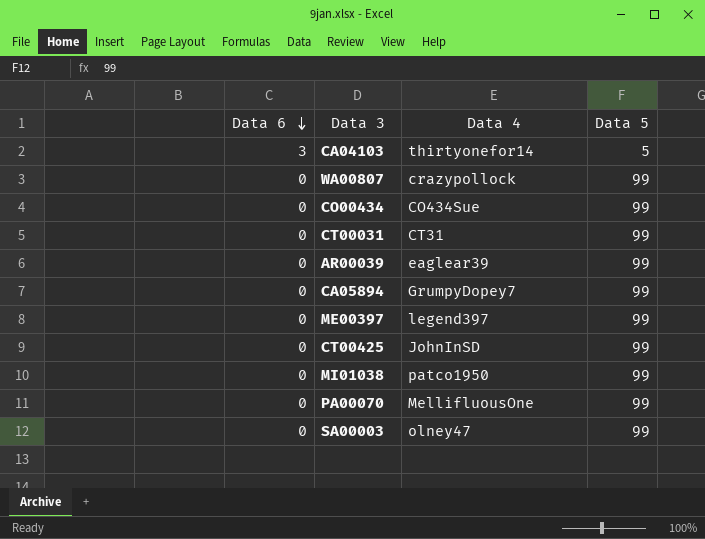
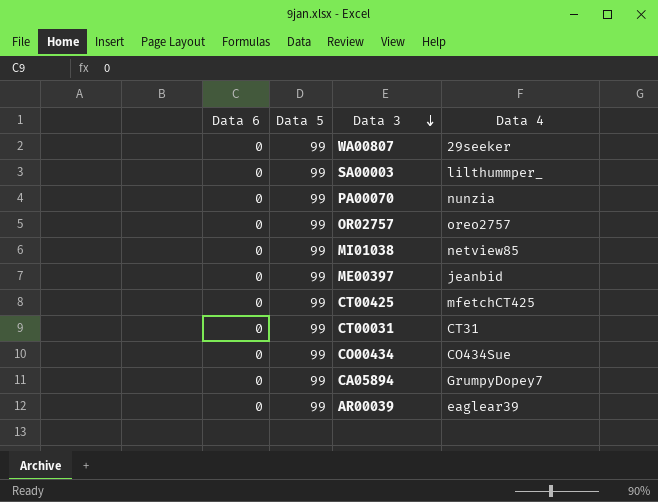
row order: Data 6 descending -> Data 3 descending
column Data 5 | position: 4 -> 2
row CA04103: 3 | thirtyonefor14 | 5 -> none
WA00807 | Data 4: crazypollock -> 29seeker
SA00003 | Data 4: olney47 -> lilthummper_
PA00070 | Data 4: MellifluousOne -> nunzia
row OR02757: none -> 0 | 99 | oreo2757
MI01038 | Data 4: patco1950 -> netview85
ME00397 | Data 4: legend397 -> jeanbid
CT00425 | Data 4: JohnInSD -> mfetchCT425

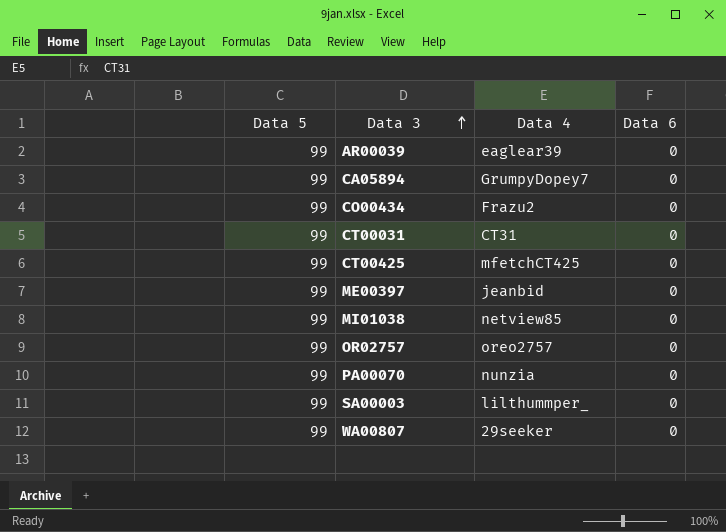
row order: Data 3 descending -> Data 3 ascending
column Data 6 | position: 1 -> 4
CO00434 | Data 4: CO434Sue -> Frazu2

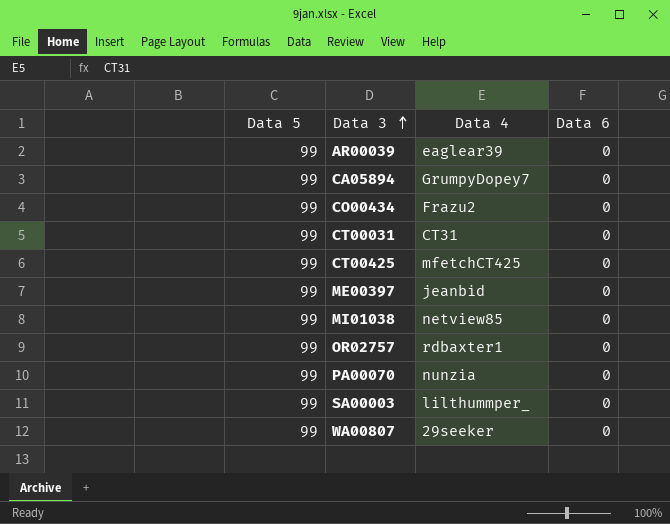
OR02757 | Data 4: oreo2757 -> rdbaxter1

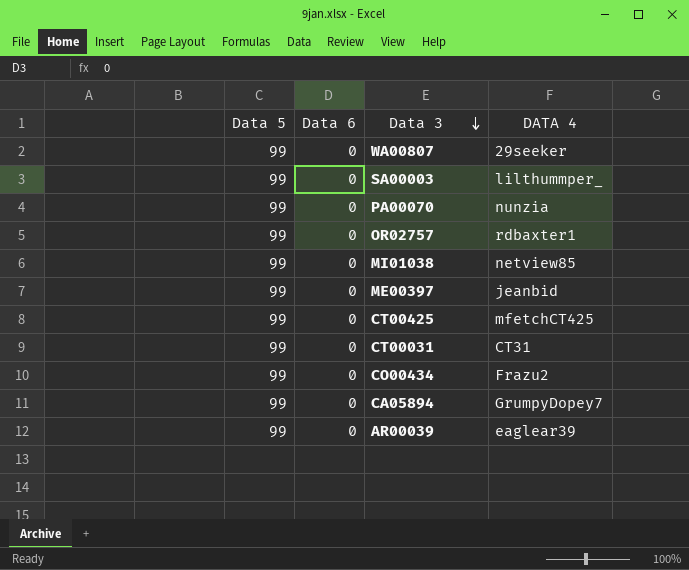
row order: Data 3 ascending -> Data 3 descending
column Data 6 | position: 4 -> 2
column name: Data 4 -> DATA 4

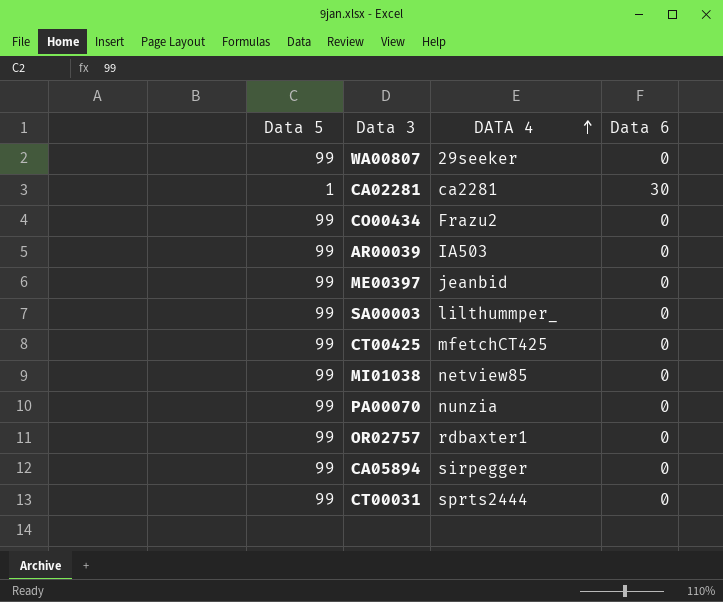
row order: Data 3 descending -> DATA 4 ascending
column Data 6 | position: 2 -> 4
row CA02281: none -> 1 | ca2281 | 30
AR00039 | DATA 4: eaglear39 -> IA503
CA05894 | DATA 4: GrumpyDopey7 -> sirpegger
CT00031 | DATA 4: CT31 -> sprts2444

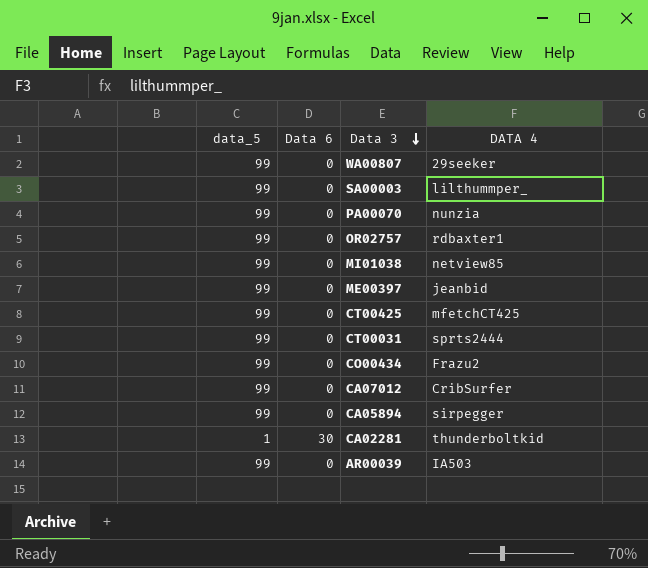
row order: DATA 4 ascending -> Data 3 descending
column name: Data 5 -> data_5
column Data 6 | position: 4 -> 2
row CA07012: none -> 99 | 0 | CribSurfer
CA02281 | DATA 4: ca2281 -> thunderboltkid

